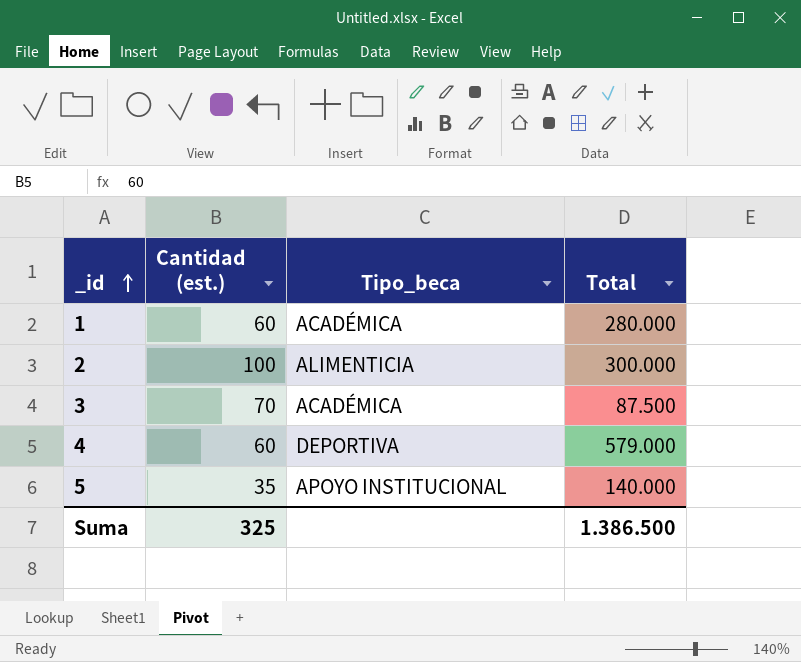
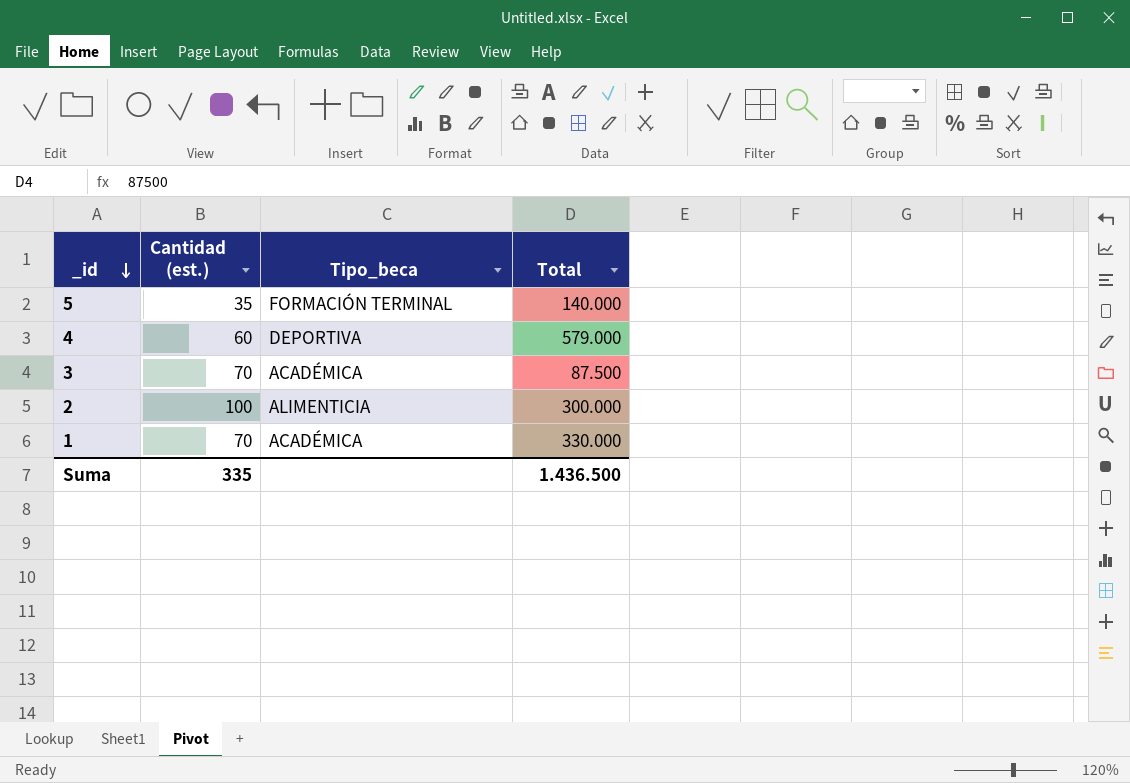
row order: _id ascending -> _id descending
5 | Tipo_beca: APOYO INSTITUCIONAL -> FORMACIÓN TERMINAL
1 | Cantidad (est.): 60 -> 70
1 | Total: 280.000 -> 330.000
Suma | Cantidad (est.): 325 -> 335
Suma | Total: 1.386.500 -> 1.436.500

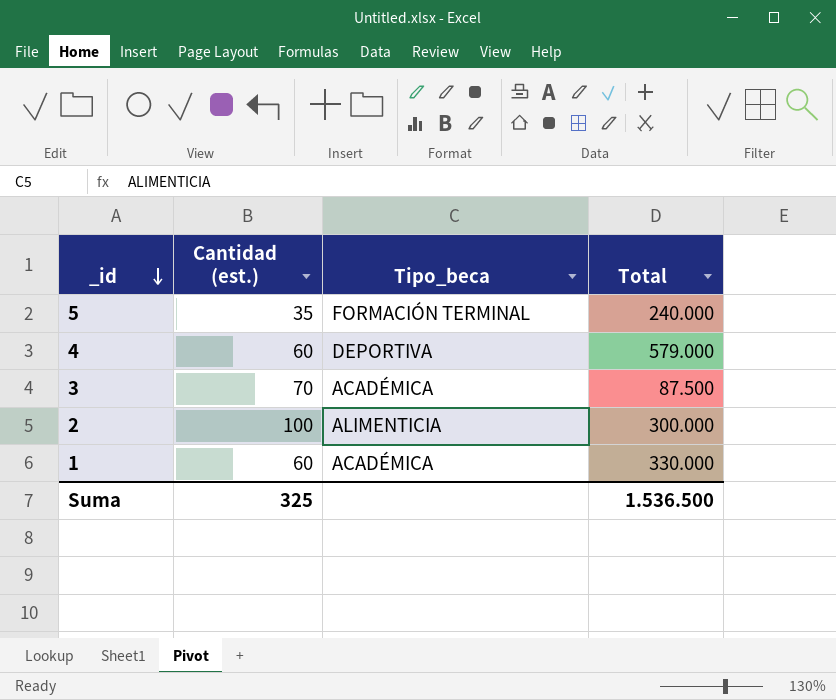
5 | Total: 140.000 -> 240.000
1 | Cantidad (est.): 70 -> 60
Suma | Cantidad (est.): 335 -> 325
Suma | Total: 1.436.500 -> 1.536.500

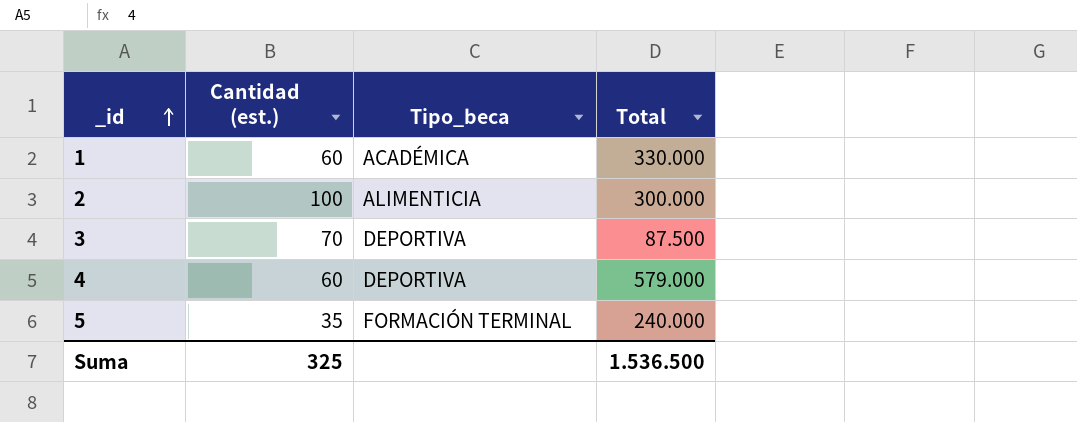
row order: _id descending -> _id ascending
3 | Tipo_beca: ACADÉMICA -> DEPORTIVA

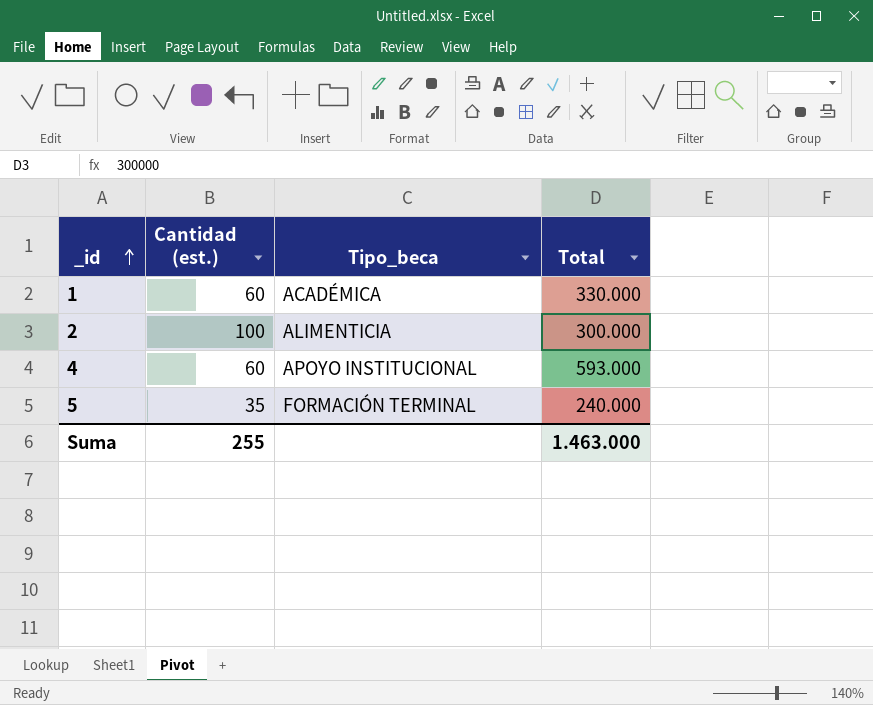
row 3: 70 | DEPORTIVA | 87.500 -> none
4 | Tipo_beca: DEPORTIVA -> APOYO INSTITUCIONAL
4 | Total: 579.000 -> 593.000
Suma | Cantidad (est.): 325 -> 255
Suma | Total: 1.536.500 -> 1.463.000

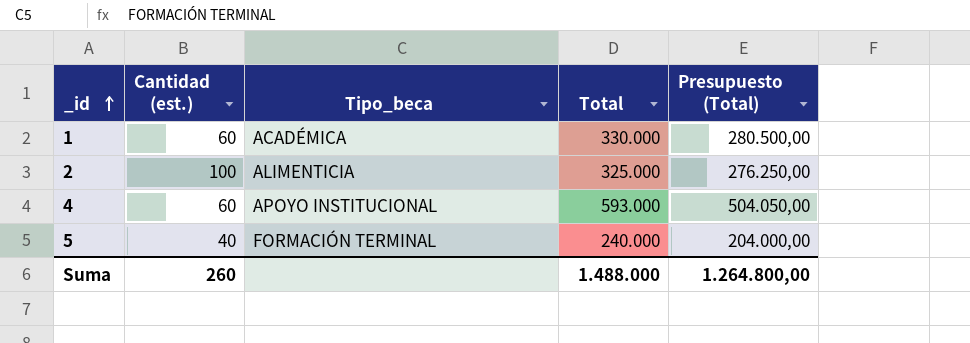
column Presupuesto (Total) | formula: none -> [Total] * 0,85
2 | Total: 300.000 -> 325.000
5 | Cantidad (est.): 35 -> 40
Suma | Cantidad (est.): 255 -> 260
Suma | Total: 1.463.000 -> 1.488.000

